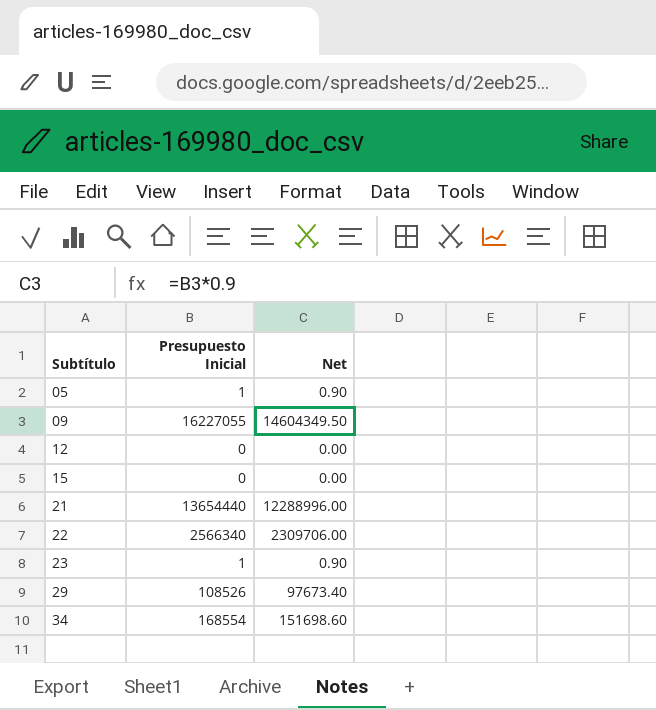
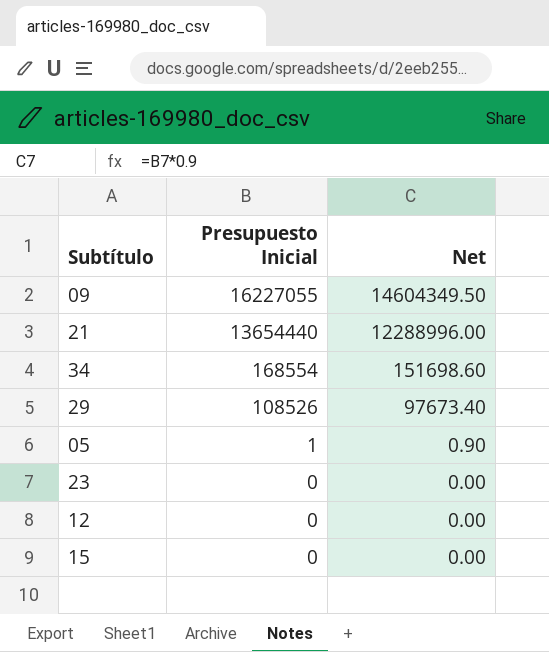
row order: Subtítulo ascending -> Presupuesto Inicial descending
row 22: 2566340 | 2309706.00 -> none
23 | Presupuesto Inicial: 1 -> 0
23 | Net: 0.90 -> 0.00

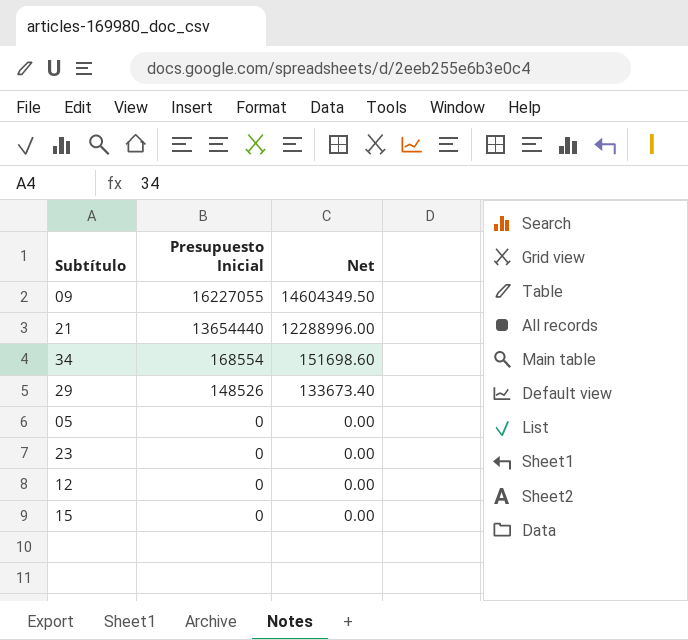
29 | Presupuesto Inicial: 108526 -> 148526
29 | Net: 97673.40 -> 133673.40
05 | Presupuesto Inicial: 1 -> 0
05 | Net: 0.90 -> 0.00

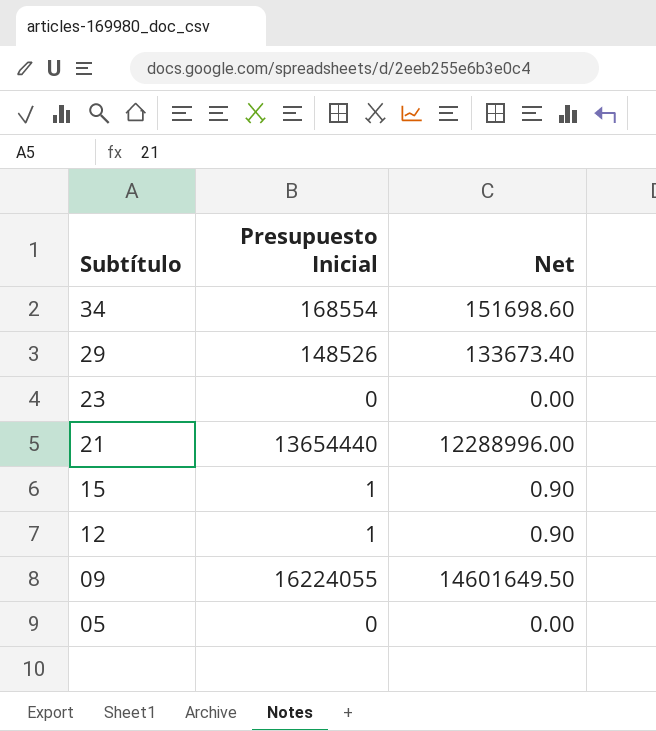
row order: Presupuesto Inicial descending -> Subtítulo descending
15 | Presupuesto Inicial: 0 -> 1
15 | Net: 0.00 -> 0.90
12 | Presupuesto Inicial: 0 -> 1
12 | Net: 0.00 -> 0.90
09 | Presupuesto Inicial: 16227055 -> 16224055
09 | Net: 14604349.50 -> 14601649.50

